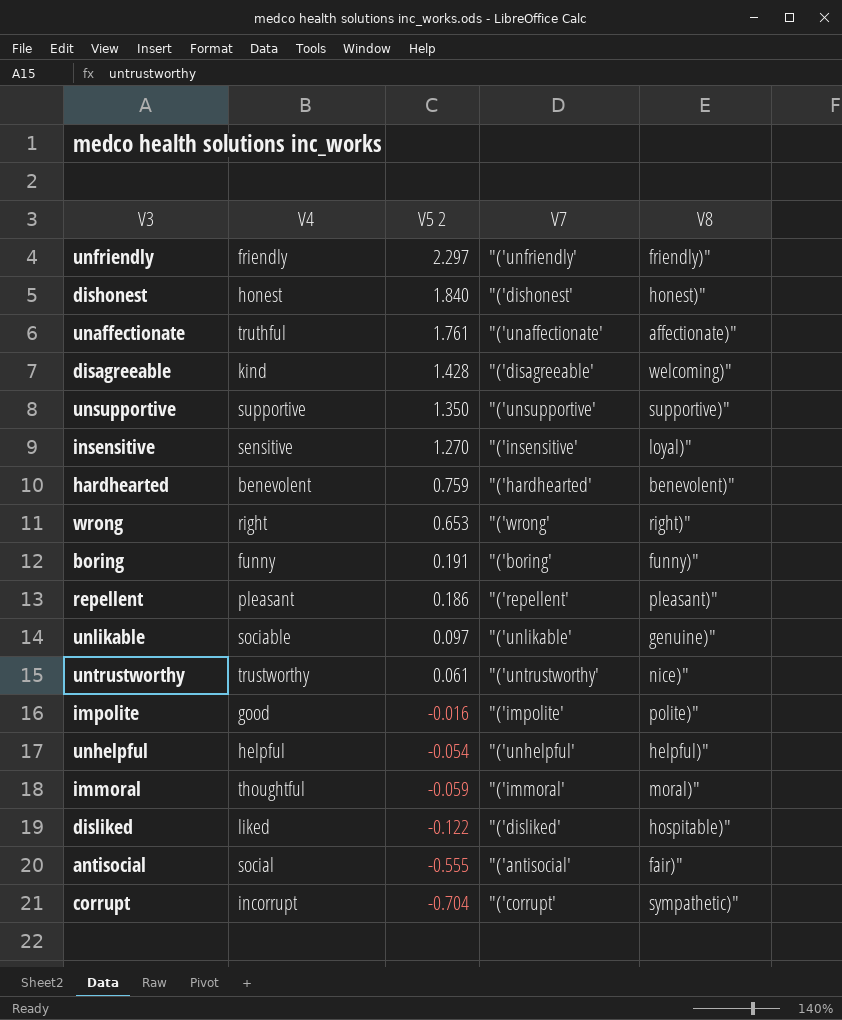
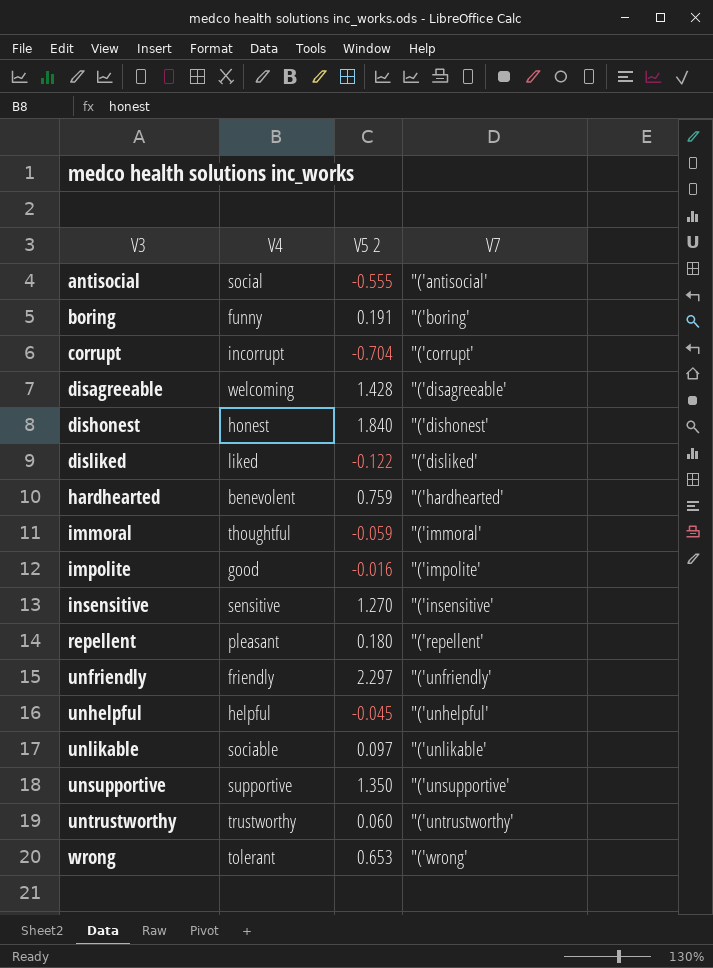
row order: V5 2 descending -> V3 ascending
column V8 | position: 5 -> none
row unaffectionate: truthful | 1.761 | "('unaffectionate' | affectionate)" -> none
disagreeable | V4: kind -> welcoming
repellent | V5 2: 0.186 -> 0.180
unhelpful | V5 2: -0.054 -> -0.045
untrustworthy | V5 2: 0.061 -> 0.060
wrong | V4: right -> tolerant

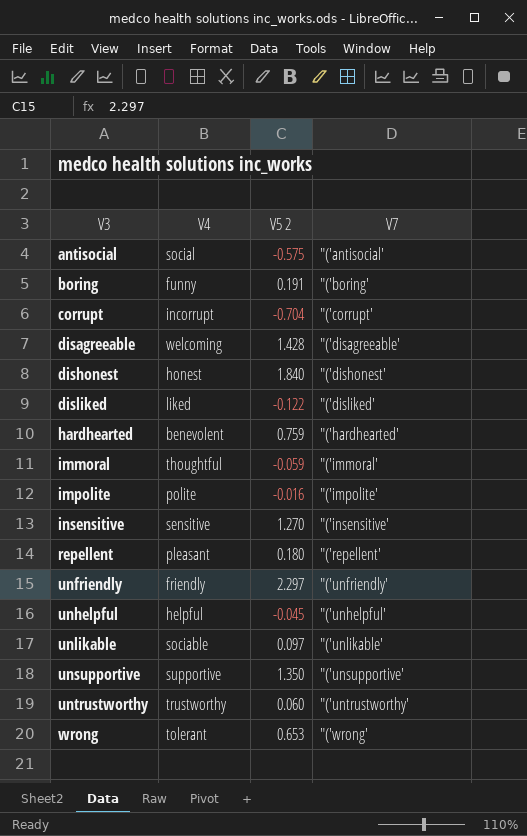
antisocial | V5 2: -0.555 -> -0.575
impolite | V4: good -> polite

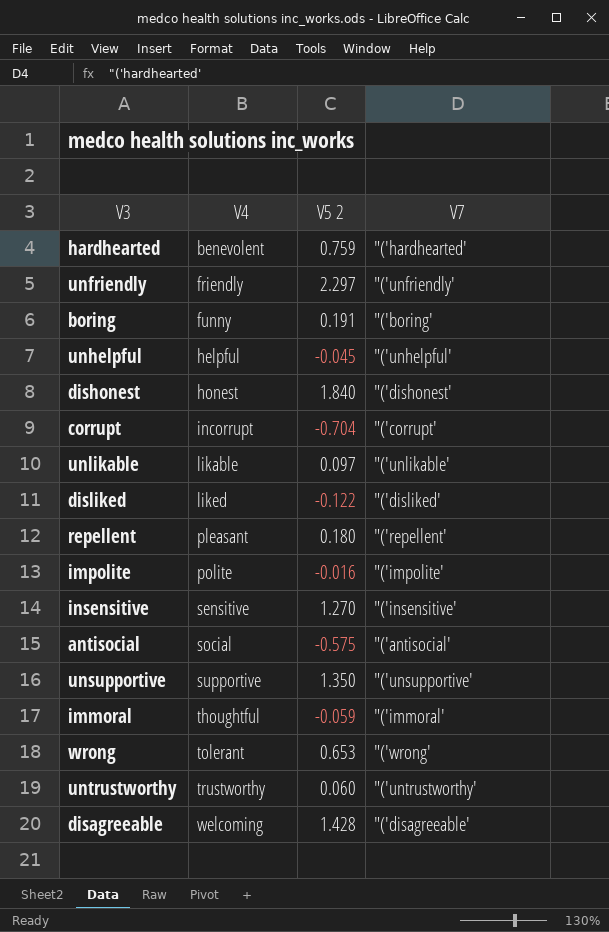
row order: V3 ascending -> V4 ascending
unlikable | V4: sociable -> likable

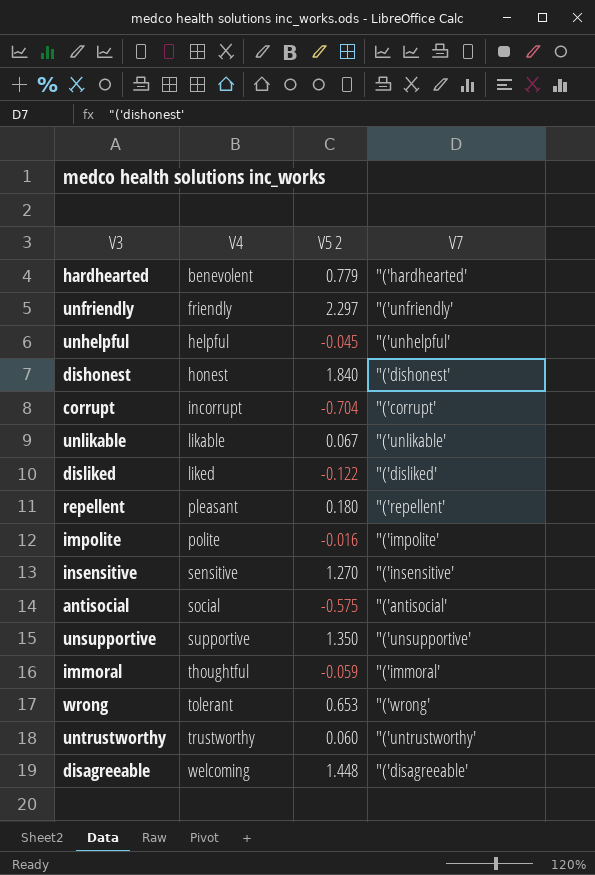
row boring: funny | 0.191 | "('boring' -> none
hardhearted | V5 2: 0.759 -> 0.779
unlikable | V5 2: 0.097 -> 0.067
disagreeable | V5 2: 1.428 -> 1.448

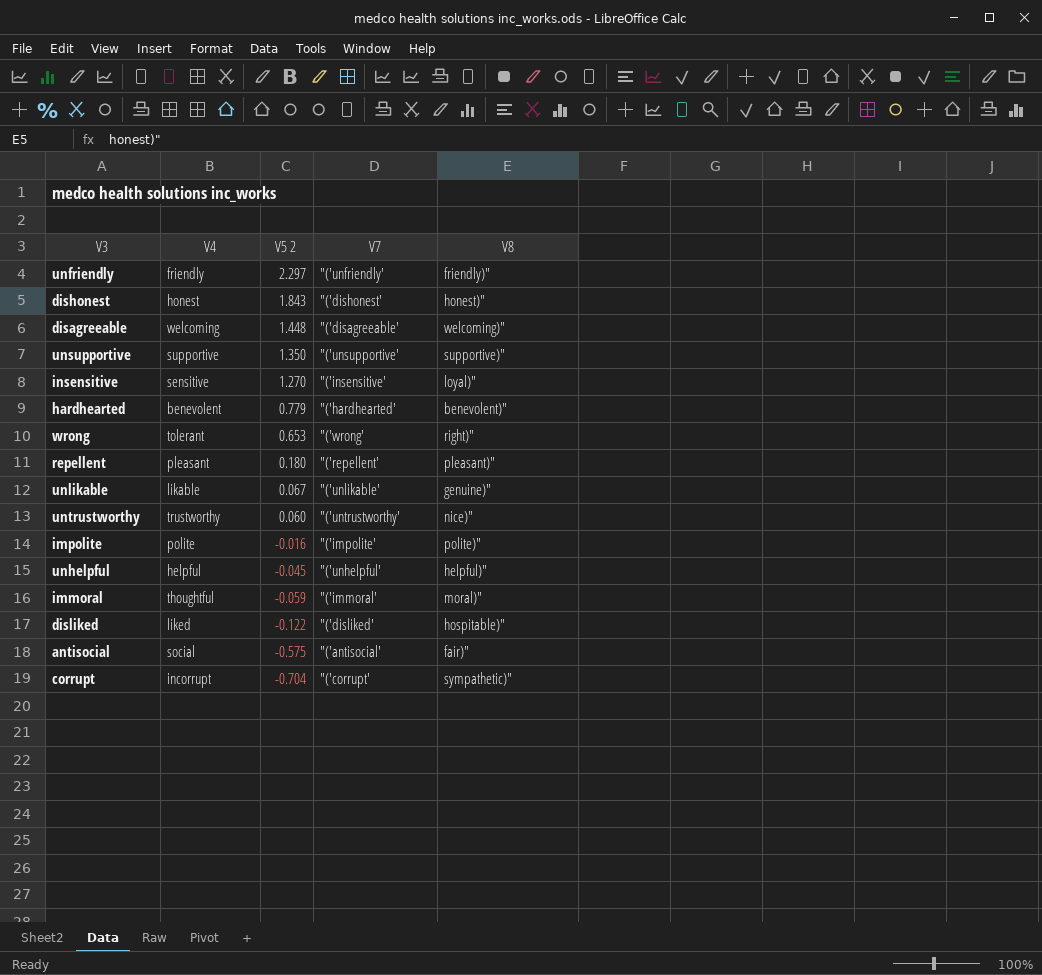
row order: V4 ascending -> V5 2 descending
column V8 | position: none -> 5
dishonest | V5 2: 1.840 -> 1.843

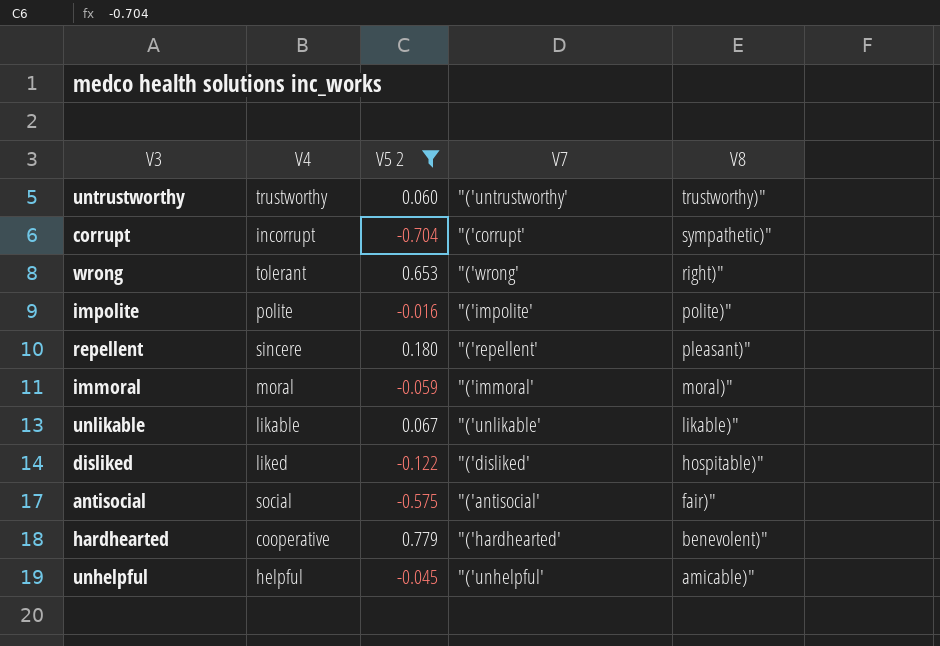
filter: none -> V5 2 <= 0.779
row order: V5 2 descending -> V8 descending
untrustworthy | V8: nice)" -> trustworthy)"
repellent | V4: pleasant -> sincere
immoral | V4: thoughtful -> moral
unlikable | V8: genuine)" -> likable)"
hardhearted | V4: benevolent -> cooperative
unhelpful | V8: helpful)" -> amicable)"

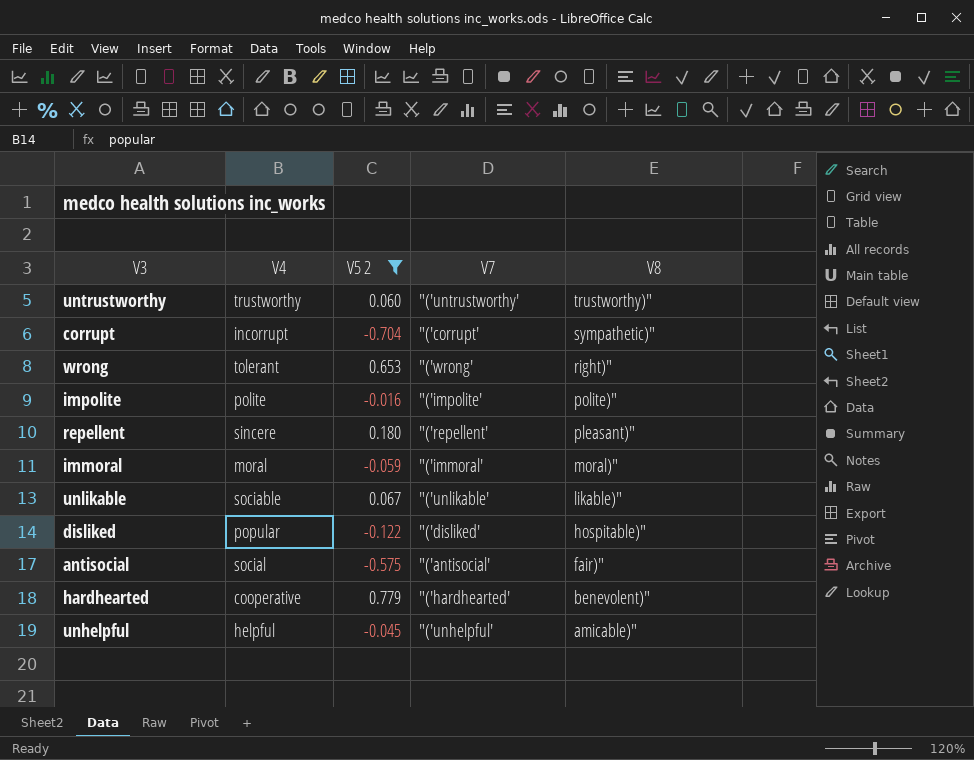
unlikable | V4: likable -> sociable
disliked | V4: liked -> popular

